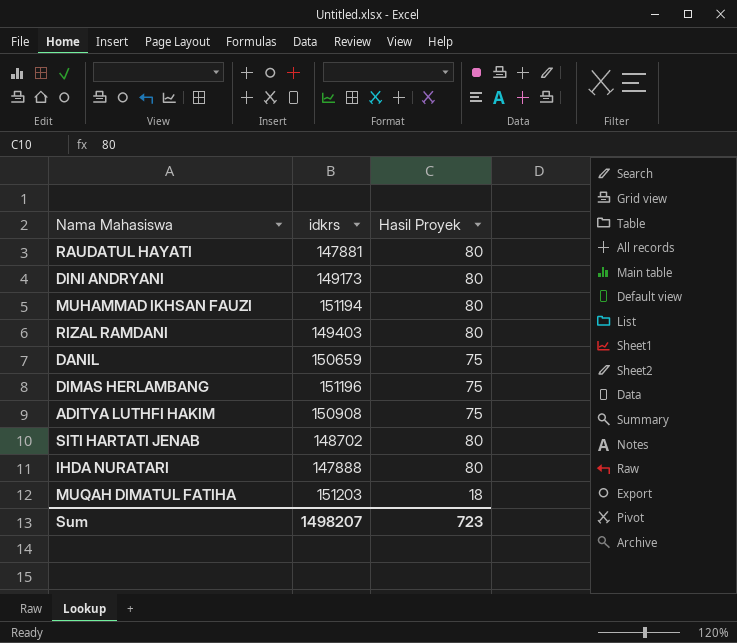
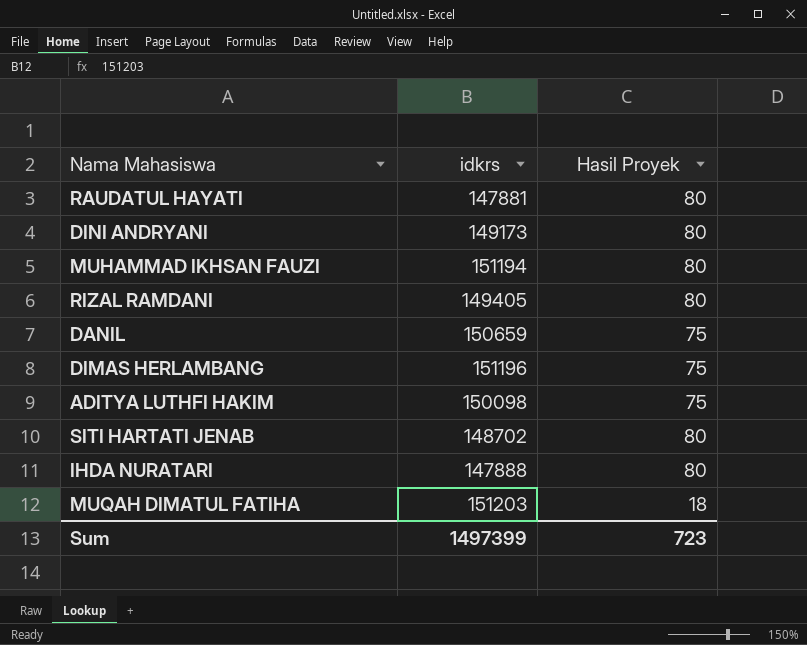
RIZAL RAMDANI | idkrs: 149403 -> 149405
ADITYA LUTHFI HAKIM | idkrs: 150908 -> 150098
Sum | idkrs: 1498207 -> 1497399

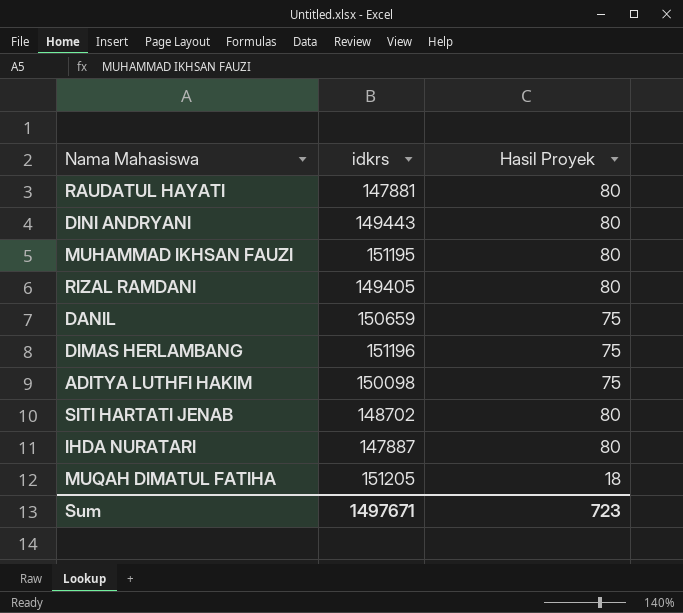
DINI ANDRYANI | idkrs: 149173 -> 149443
MUHAMMAD IKHSAN FAUZI | idkrs: 151194 -> 151195
IHDA NURATARI | idkrs: 147888 -> 147887
MUQAH DIMATUL FATIHA | idkrs: 151203 -> 151205
Sum | idkrs: 1497399 -> 1497671

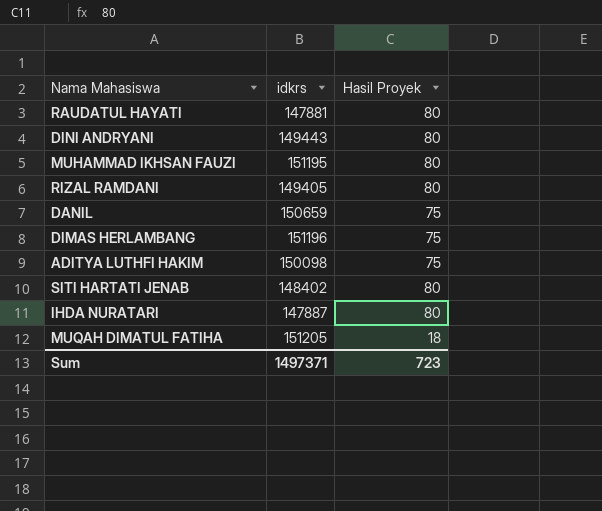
SITI HARTATI JENAB | idkrs: 148702 -> 148402
Sum | idkrs: 1497671 -> 1497371

